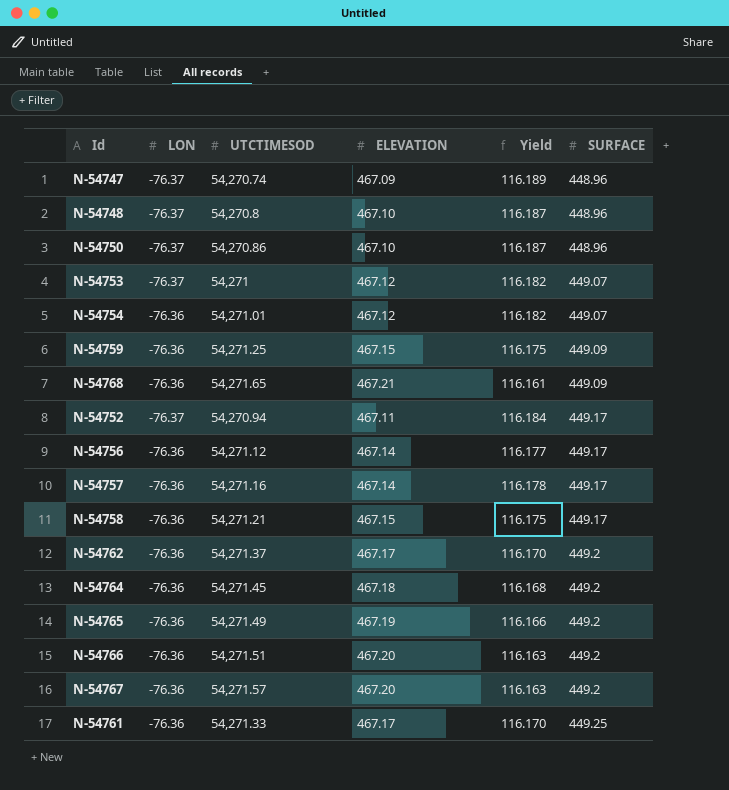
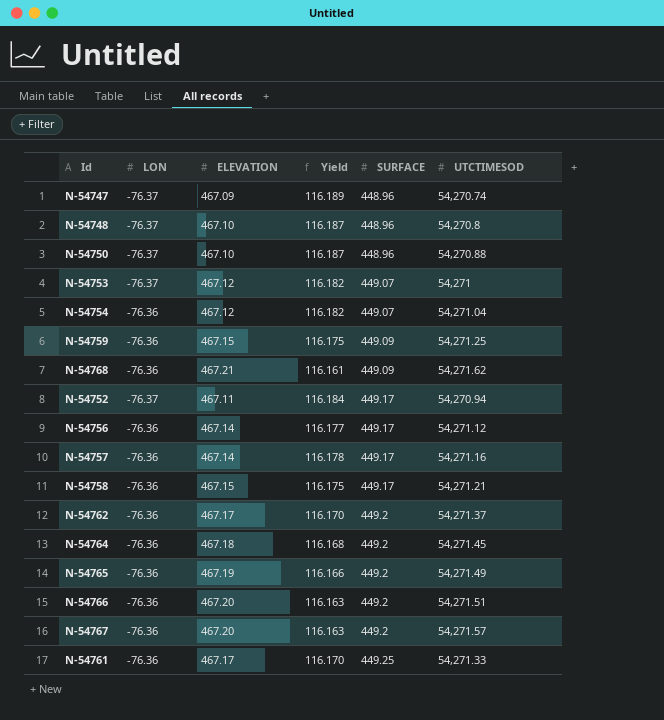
column UTCTIMESOD | position: 3 -> 6
N-54750 | UTCTIMESOD: 54,270.86 -> 54,270.88
N-54754 | UTCTIMESOD: 54,271.01 -> 54,271.04
N-54768 | UTCTIMESOD: 54,271.65 -> 54,271.62

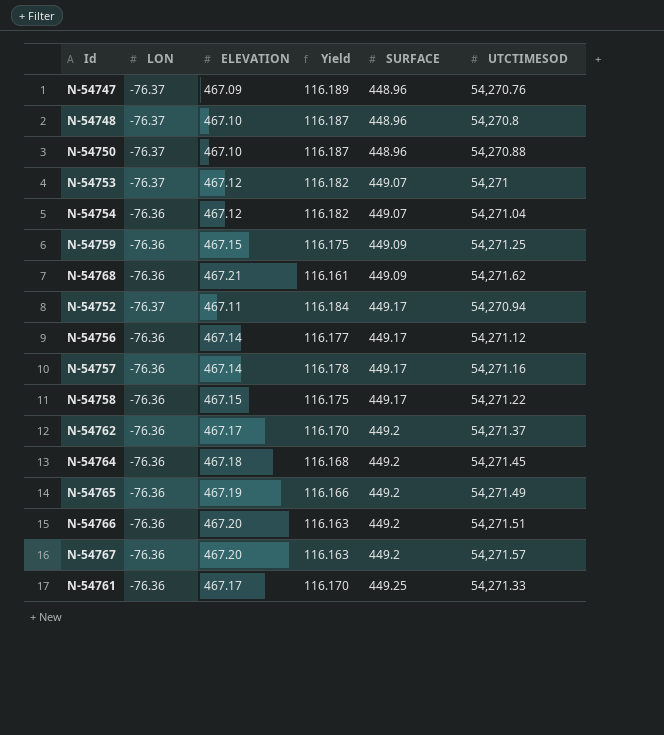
N-54747 | UTCTIMESOD: 54,270.74 -> 54,270.76
N-54758 | UTCTIMESOD: 54,271.21 -> 54,271.22

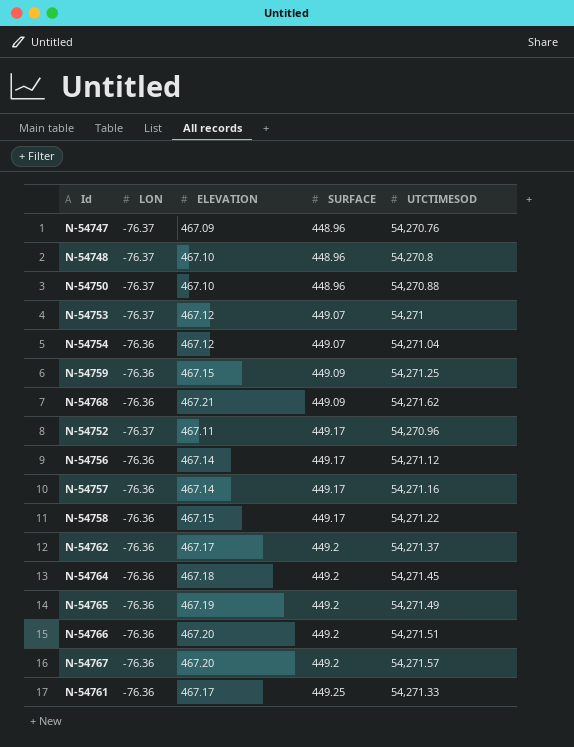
column Yield | formula: [UTCTIMESOD] / [ELEVATION] -> none
N-54752 | UTCTIMESOD: 54,270.94 -> 54,270.96

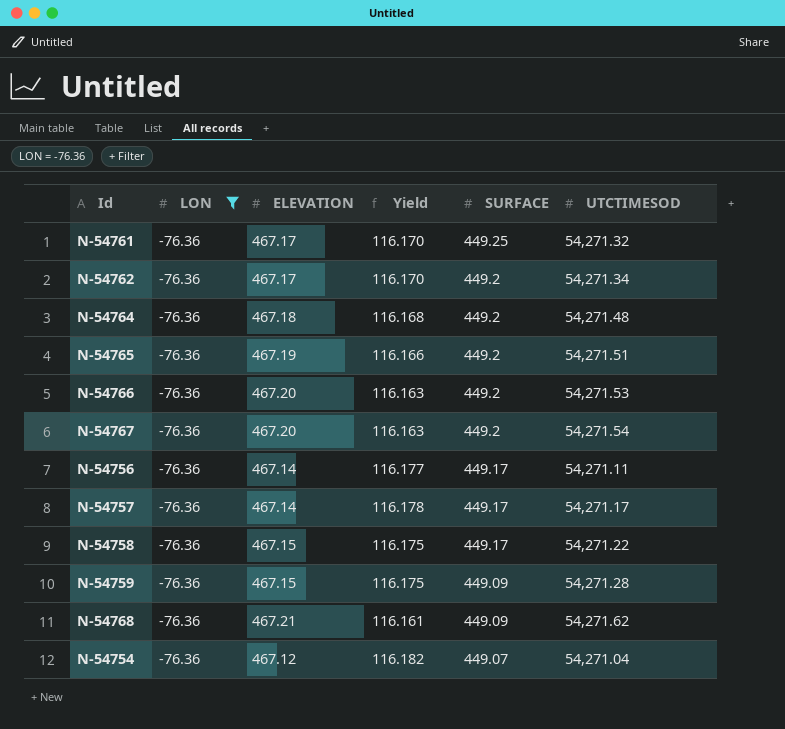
filter: none -> LON = -76.36
row order: SURFACE ascending -> SURFACE descending
column Yield | formula: none -> [UTCTIMESOD] / [ELEVATION]
N-54761 | UTCTIMESOD: 54,271.33 -> 54,271.32
N-54762 | UTCTIMESOD: 54,271.37 -> 54,271.34
N-54764 | UTCTIMESOD: 54,271.45 -> 54,271.48
N-54765 | UTCTIMESOD: 54,271.49 -> 54,271.51
N-54766 | UTCTIMESOD: 54,271.51 -> 54,271.53
N-54767 | UTCTIMESOD: 54,271.57 -> 54,271.54
N-54756 | UTCTIMESOD: 54,271.12 -> 54,271.11
N-54757 | UTCTIMESOD: 54,271.16 -> 54,271.17
N-54759 | UTCTIMESOD: 54,271.25 -> 54,271.28

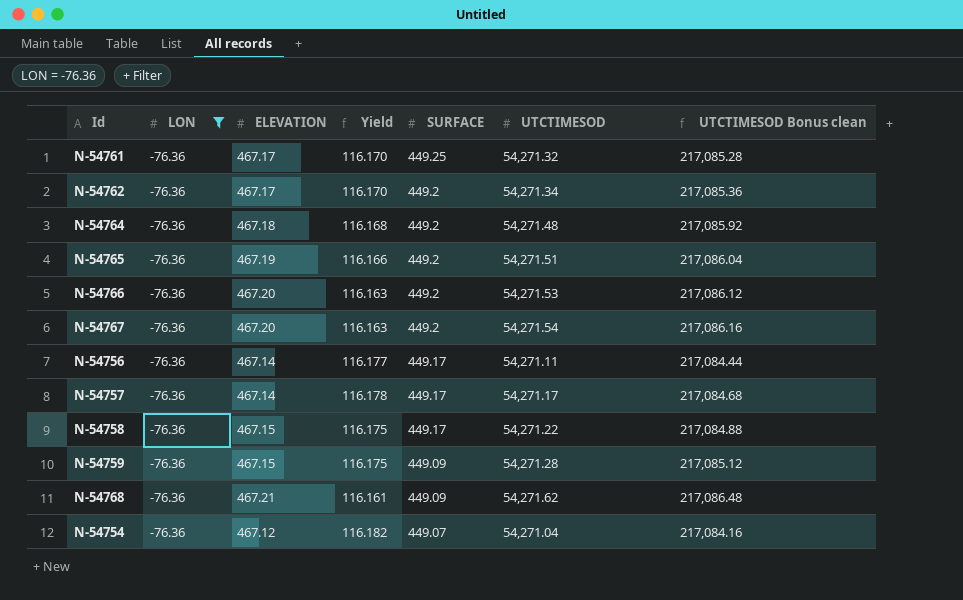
column UTCTIMESOD Bonus clean | formula: none -> [UTCTIMESOD] * 4

